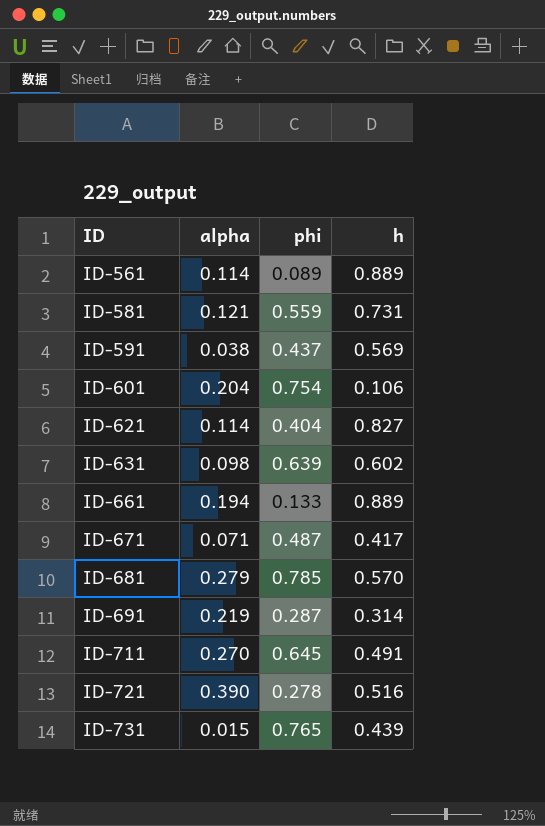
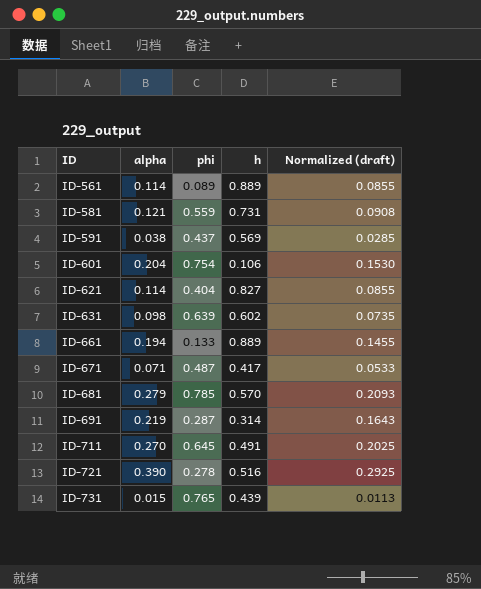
column Normalized (draft) | formula: none -> [alpha] * 0.75

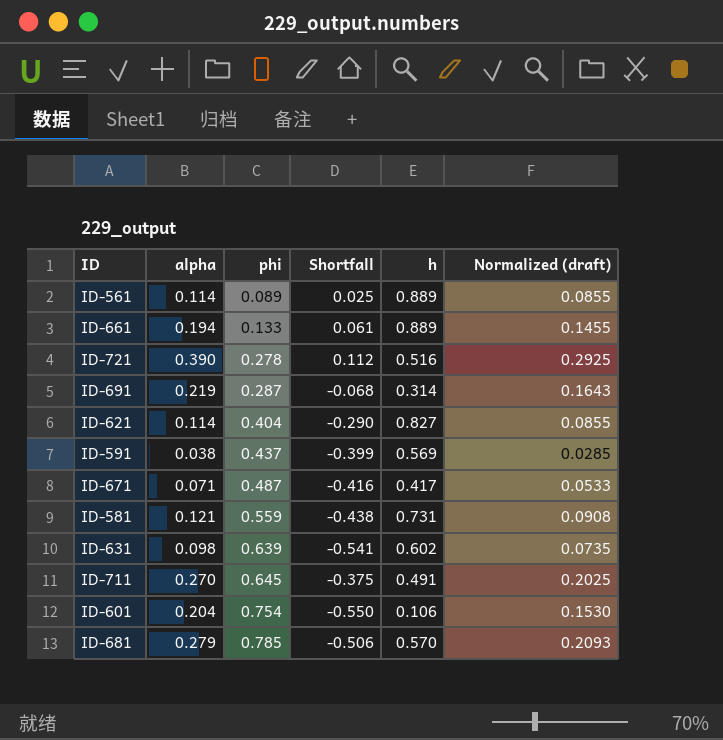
row order: ID ascending -> phi ascending
column Shortfall | formula: none -> [alpha] - [phi]
row ID-731: 0.015 | 0.765 | 0.439 | 0.0113 -> none

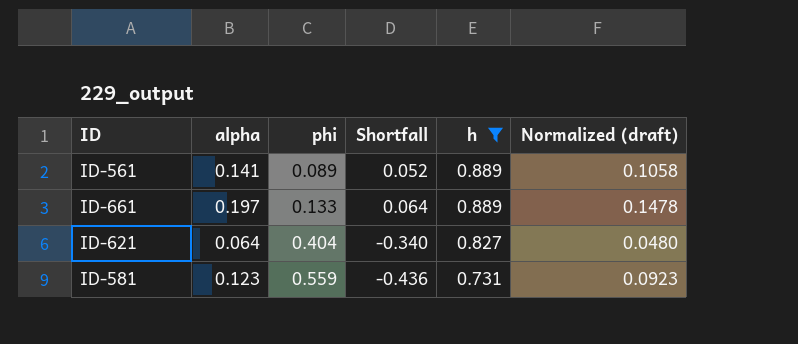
filter: none -> h >= 0.731
ID-561 | alpha: 0.114 -> 0.141
ID-561 | Shortfall: 0.025 -> 0.052
ID-561 | Normalized (draft): 0.0855 -> 0.1058
ID-661 | alpha: 0.194 -> 0.197
ID-661 | Shortfall: 0.061 -> 0.064
ID-661 | Normalized (draft): 0.1455 -> 0.1478
ID-621 | alpha: 0.114 -> 0.064
ID-621 | Shortfall: -0.290 -> -0.340
ID-621 | Normalized (draft): 0.0855 -> 0.0480
ID-581 | alpha: 0.121 -> 0.123
ID-581 | Shortfall: -0.438 -> -0.436
ID-581 | Normalized (draft): 0.0908 -> 0.0923

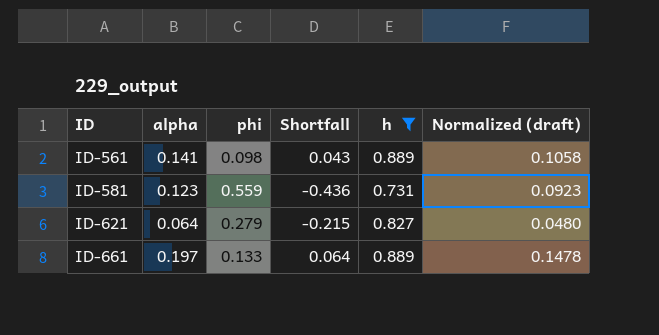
row order: phi ascending -> ID ascending
ID-561 | phi: 0.089 -> 0.098
ID-561 | Shortfall: 0.052 -> 0.043
ID-621 | phi: 0.404 -> 0.279
ID-621 | Shortfall: -0.340 -> -0.215

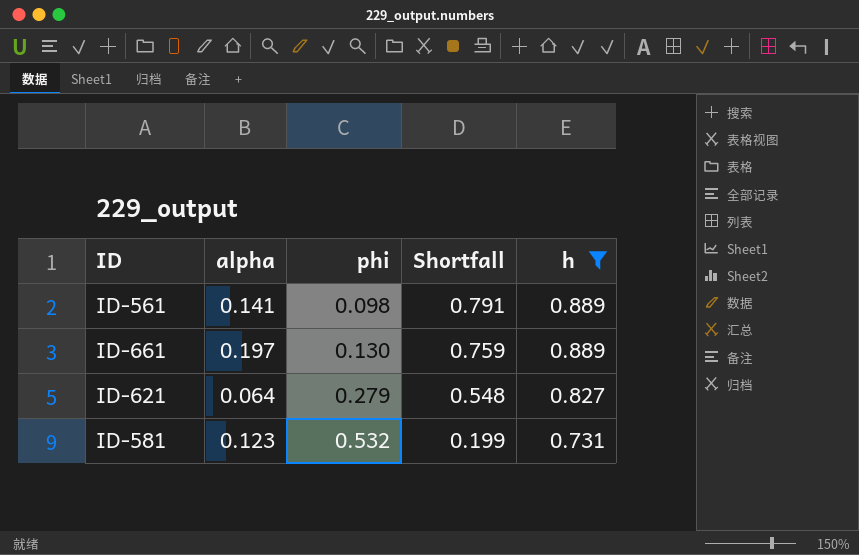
row order: ID ascending -> phi ascending
column Normalized (draft) | formula: [alpha] * 0.75 -> none
column Shortfall | formula: [alpha] - [phi] -> [h] - [phi]
ID-661 | phi: 0.133 -> 0.130
ID-581 | phi: 0.559 -> 0.532

